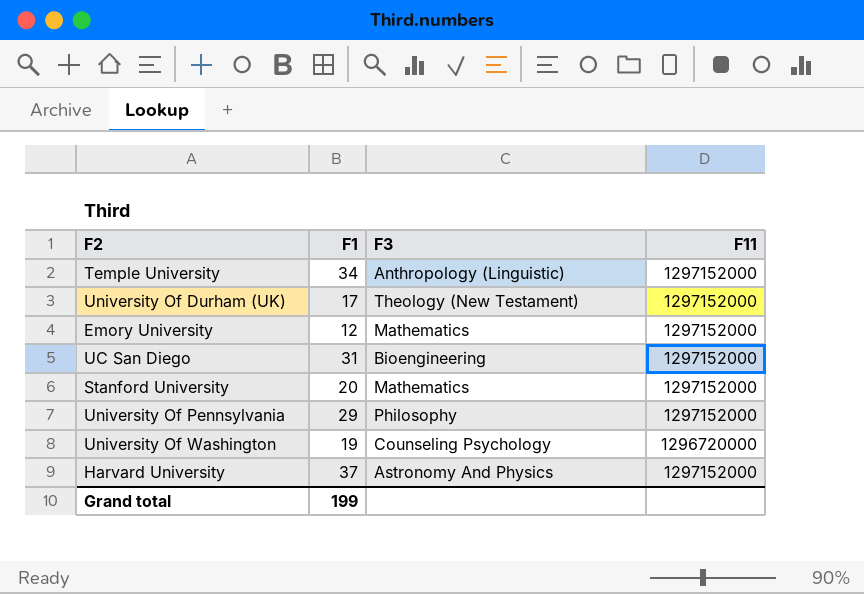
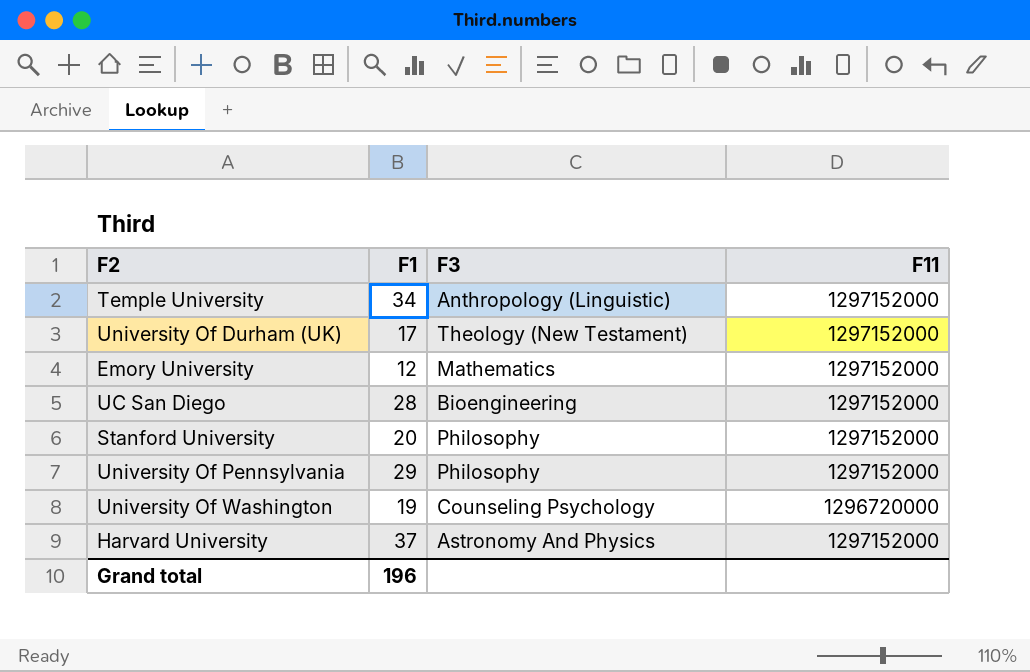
UC San Diego | F1: 31 -> 28
Stanford University | F3: Mathematics -> Philosophy
Grand total | F1: 199 -> 196

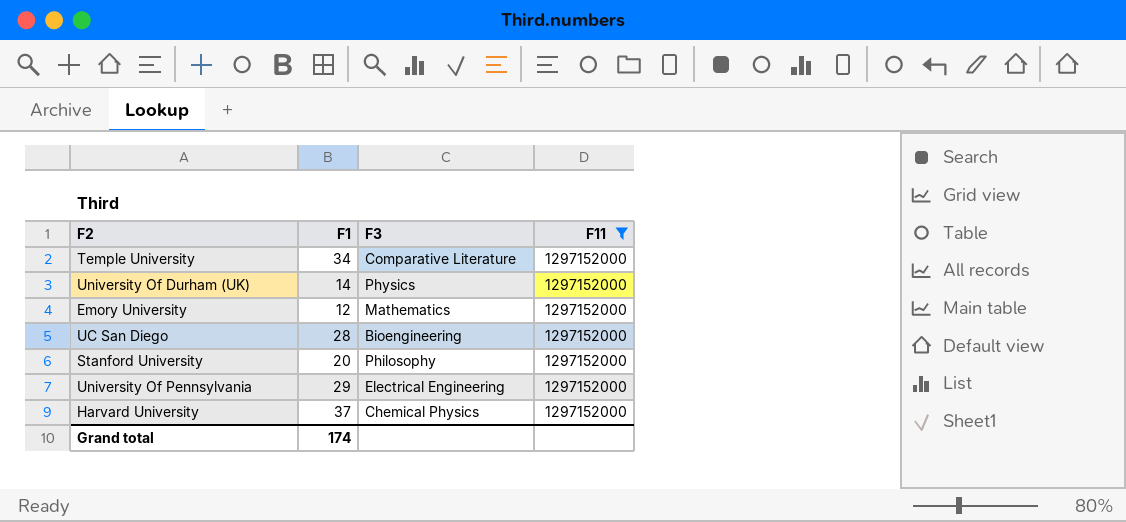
filter: none -> F11 = 1297152000
Temple University | F3: Anthropology (Linguistic) -> Comparative Literature
University Of Durham (UK) | F1: 17 -> 14
University Of Durham (UK) | F3: Theology (New Testament) -> Physics
University Of Pennsylvania | F3: Philosophy -> Electrical Engineering
Harvard University | F3: Astronomy And Physics -> Chemical Physics
Grand total | F1: 196 -> 174

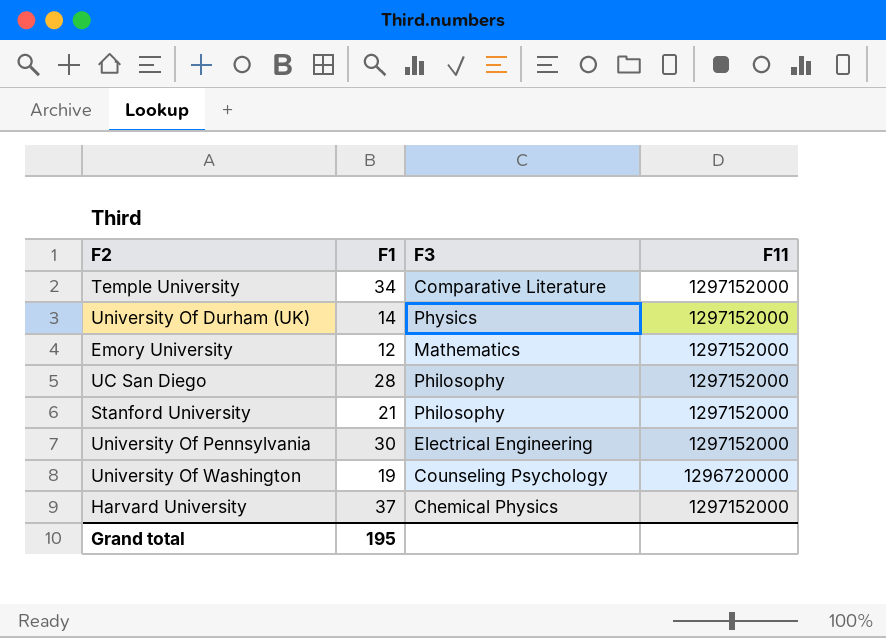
filter: F11 = 1297152000 -> none
UC San Diego | F3: Bioengineering -> Philosophy
Stanford University | F1: 20 -> 21
University Of Pennsylvania | F1: 29 -> 30
Grand total | F1: 174 -> 195

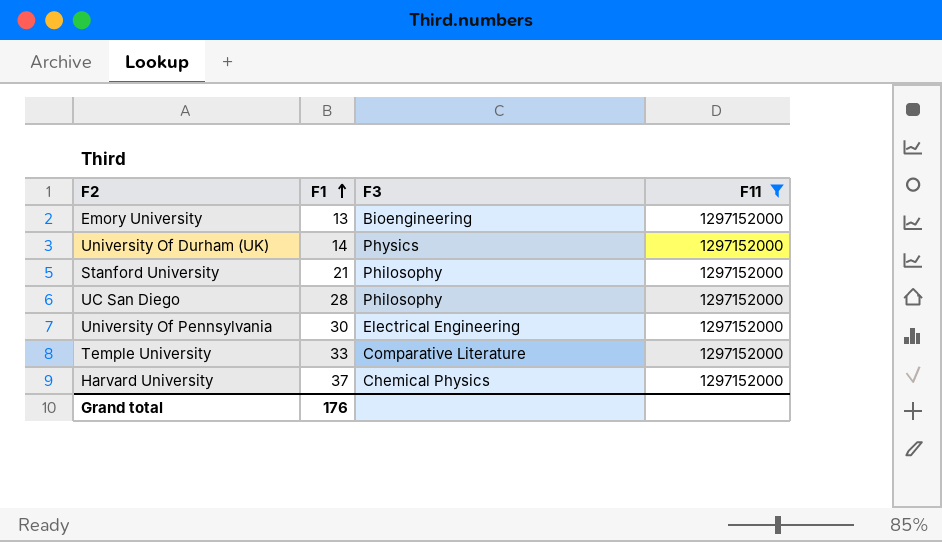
filter: none -> F11 = 1297152000
row order: none -> F1 ascending
Emory University | F1: 12 -> 13
Emory University | F3: Mathematics -> Bioengineering
Temple University | F1: 34 -> 33
Grand total | F1: 195 -> 176

